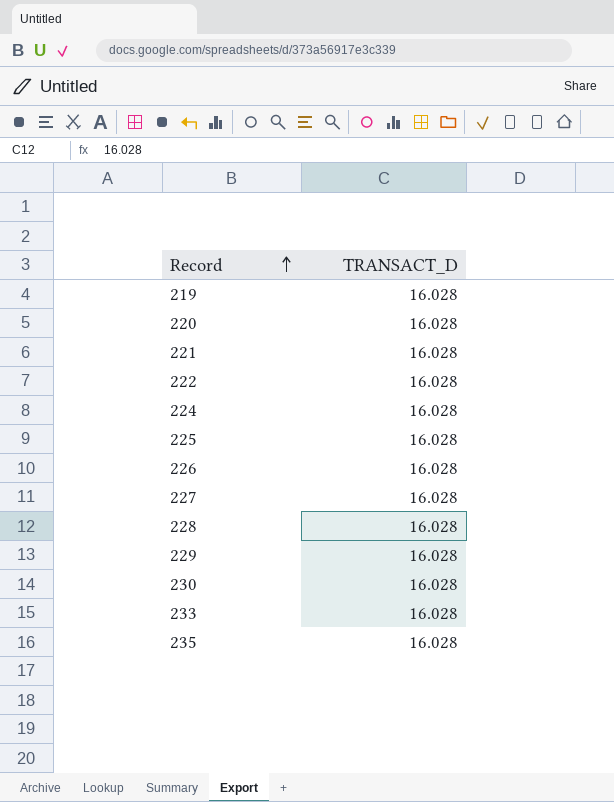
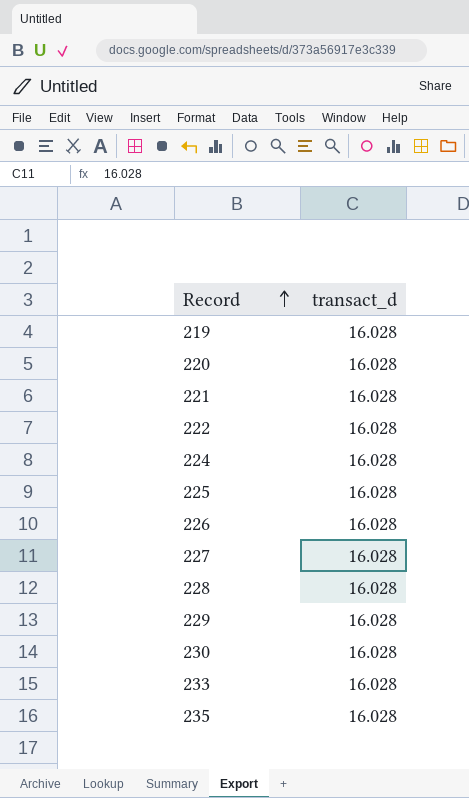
column name: TRANSACT_D -> transact_d

